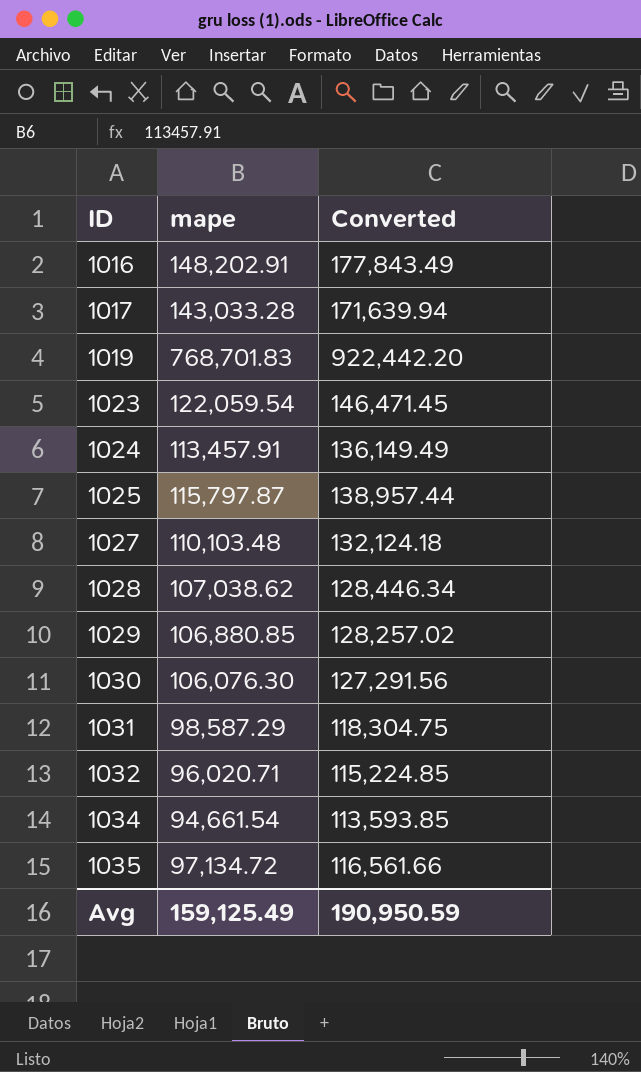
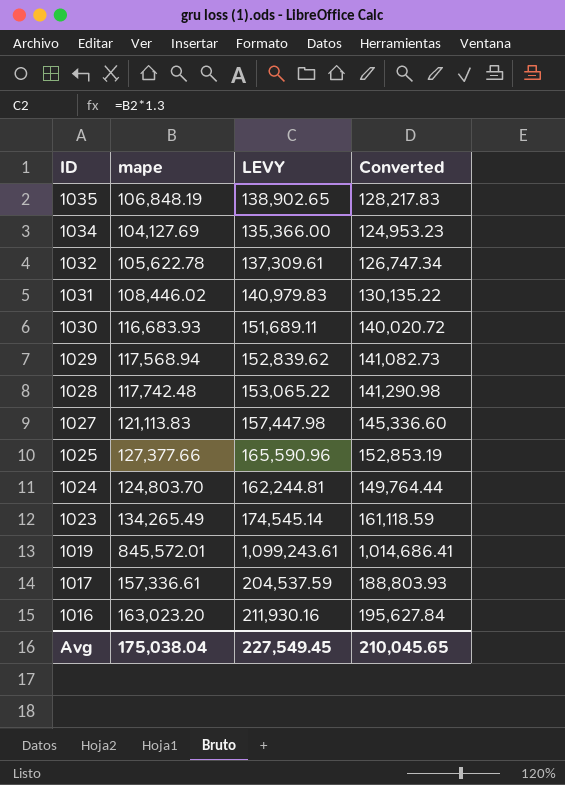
row order: ID ascending -> ID descending
column LEVY | formula: none -> [mape] * 1.3
1035 | mape: 97,134.72 -> 106,848.19
1035 | Converted: 116,561.66 -> 128,217.83
1034 | mape: 94,661.54 -> 104,127.69
1034 | Converted: 113,593.85 -> 124,953.23
1032 | mape: 96,020.71 -> 105,622.78
1032 | Converted: 115,224.85 -> 126,747.34
1031 | mape: 98,587.29 -> 108,446.02
1031 | Converted: 118,304.75 -> 130,135.22
1030 | mape: 106,076.30 -> 116,683.93
1030 | Converted: 127,291.56 -> 140,020.72
1029 | mape: 106,880.85 -> 117,568.94
1029 | Converted: 128,257.02 -> 141,082.73
1028 | mape: 107,038.62 -> 117,742.48
1028 | Converted: 128,446.34 -> 141,290.98
1027 | mape: 110,103.48 -> 121,113.83
1027 | Converted: 132,124.18 -> 145,336.60
1025 | mape: 115,797.87 -> 127,377.66
1025 | Converted: 138,957.44 -> 152,853.19
1024 | mape: 113,457.91 -> 124,803.70
1024 | Converted: 136,149.49 -> 149,764.44
1023 | mape: 122,059.54 -> 134,265.49
1023 | Converted: 146,471.45 -> 161,118.59
1019 | mape: 768,701.83 -> 845,572.01
1019 | Converted: 922,442.20 -> 1,014,686.41
1017 | mape: 143,033.28 -> 157,336.61
1017 | Converted: 171,639.94 -> 188,803.93
1016 | mape: 148,202.91 -> 163,023.20
1016 | Converted: 177,843.49 -> 195,627.84
Avg | mape: 159,125.49 -> 175,038.04
Avg | Converted: 190,950.59 -> 210,045.65

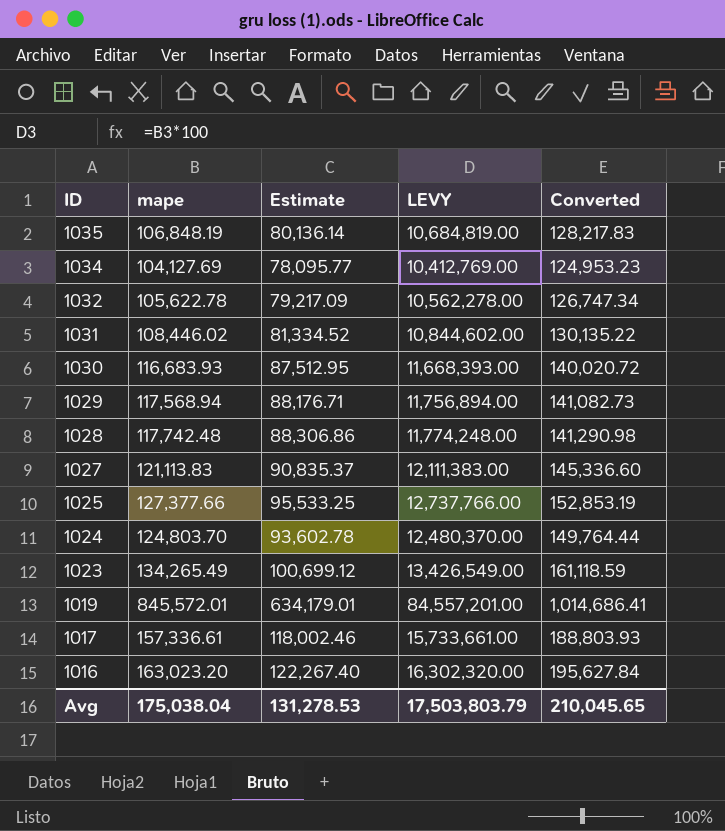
column Estimate | formula: none -> [mape] * 0.75
column LEVY | formula: [mape] * 1.3 -> [mape] * 100
Avg | LEVY: 227,549.45 -> 17,503,803.79

